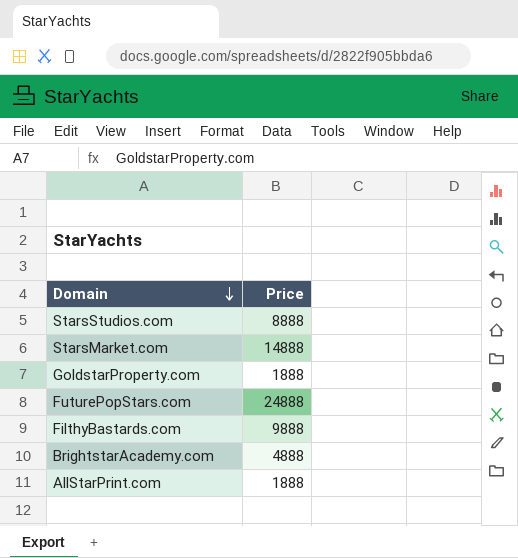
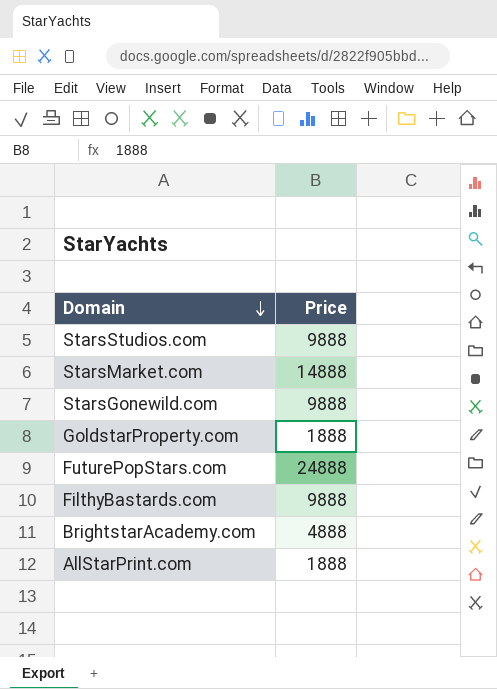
StarsStudios.com | Price: 8888 -> 9888
row StarsGonewild.com: none -> 9888

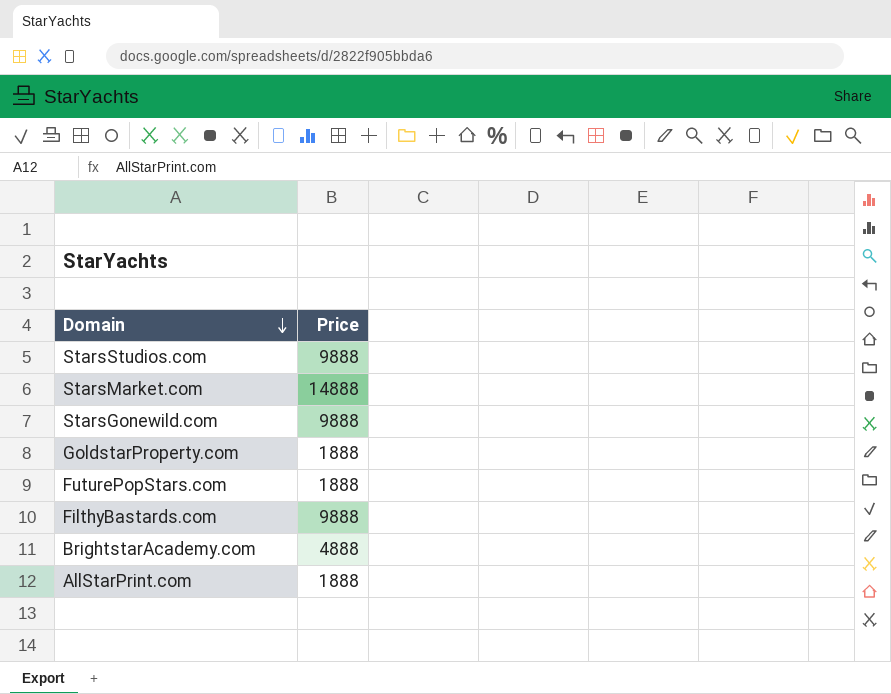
FuturePopStars.com | Price: 24888 -> 1888

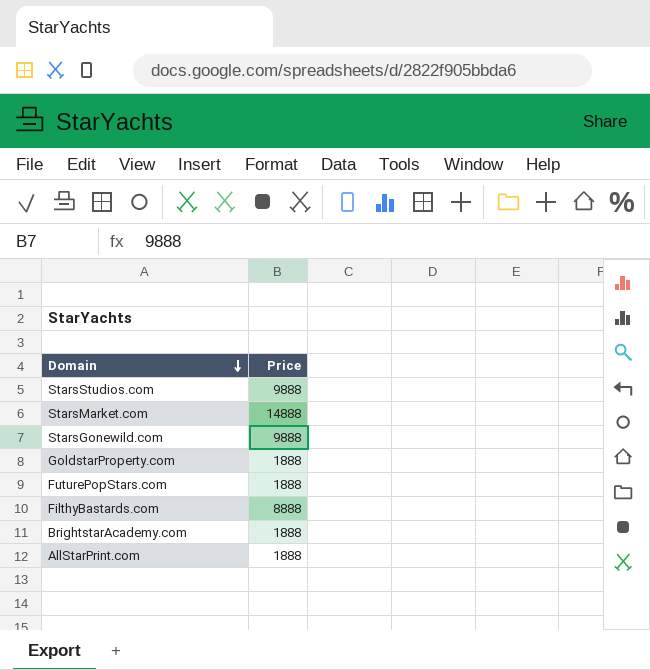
FilthyBastards.com | Price: 9888 -> 8888
BrightstarAcademy.com | Price: 4888 -> 1888

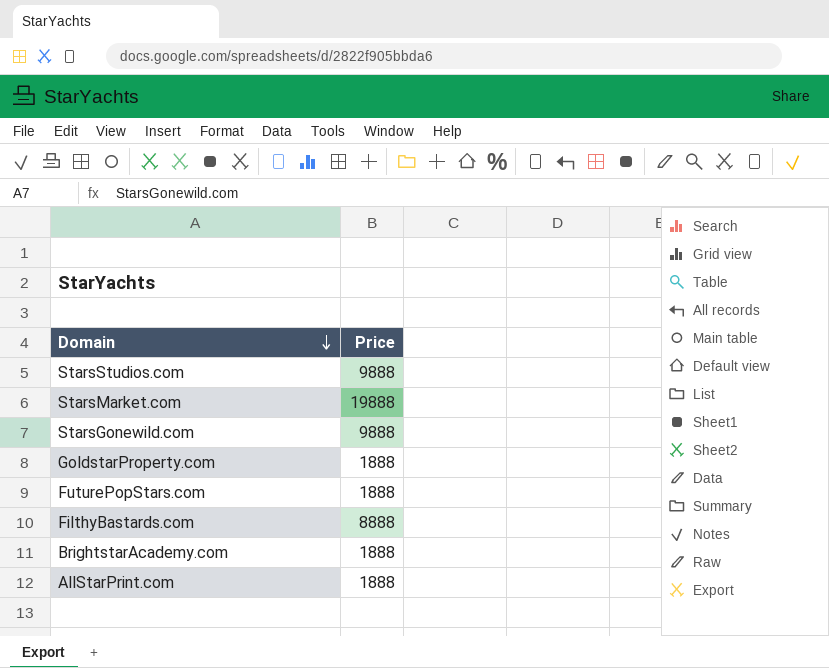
StarsMarket.com | Price: 14888 -> 19888

